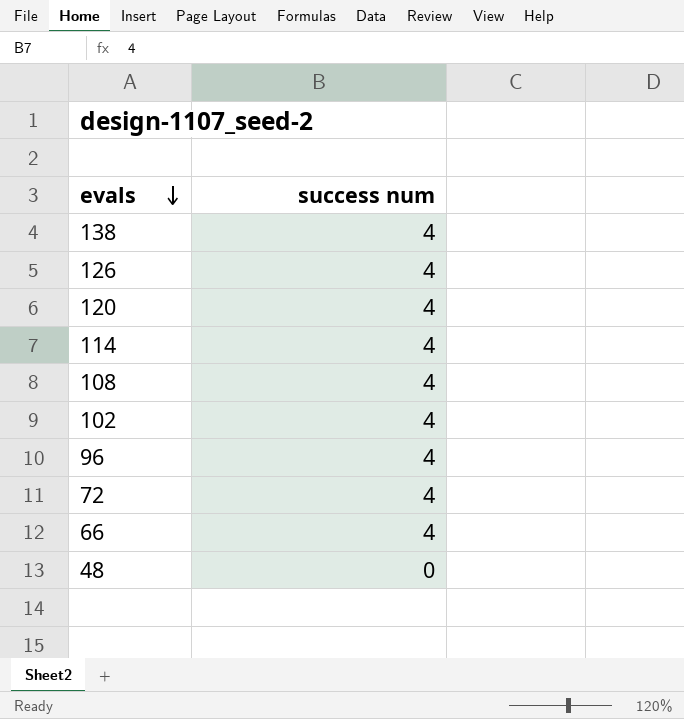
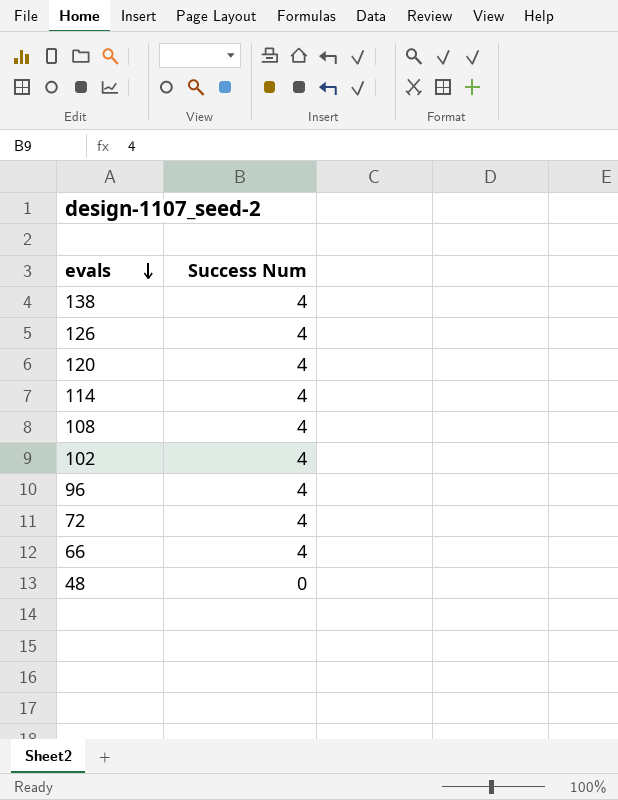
column name: success num -> Success Num

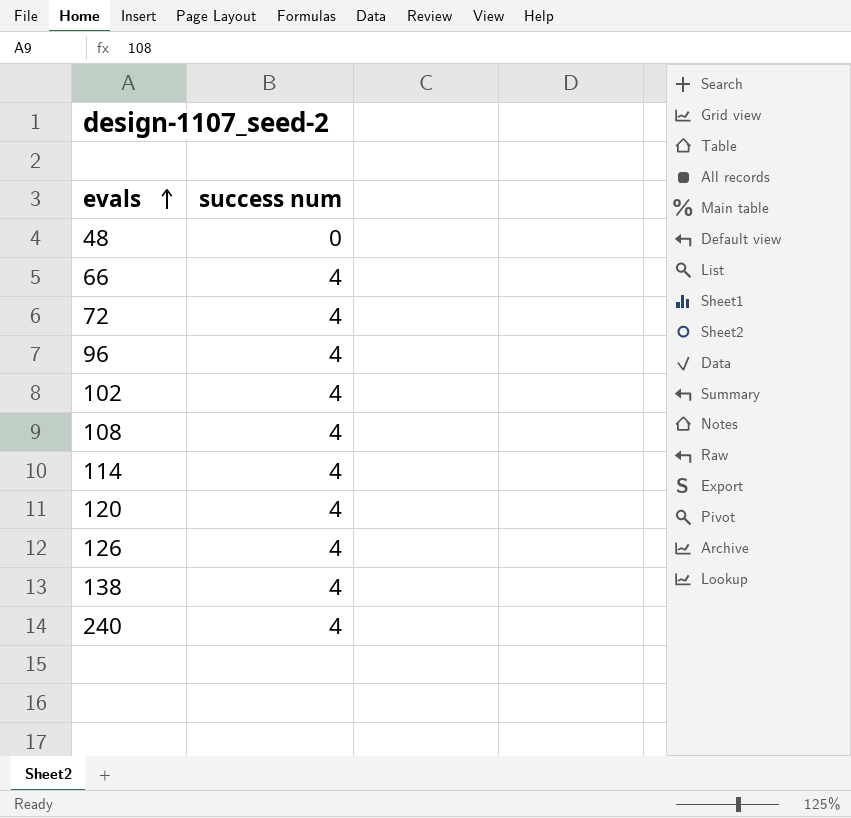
row order: evals descending -> evals ascending
column name: Success Num -> success num
row 240: none -> 4

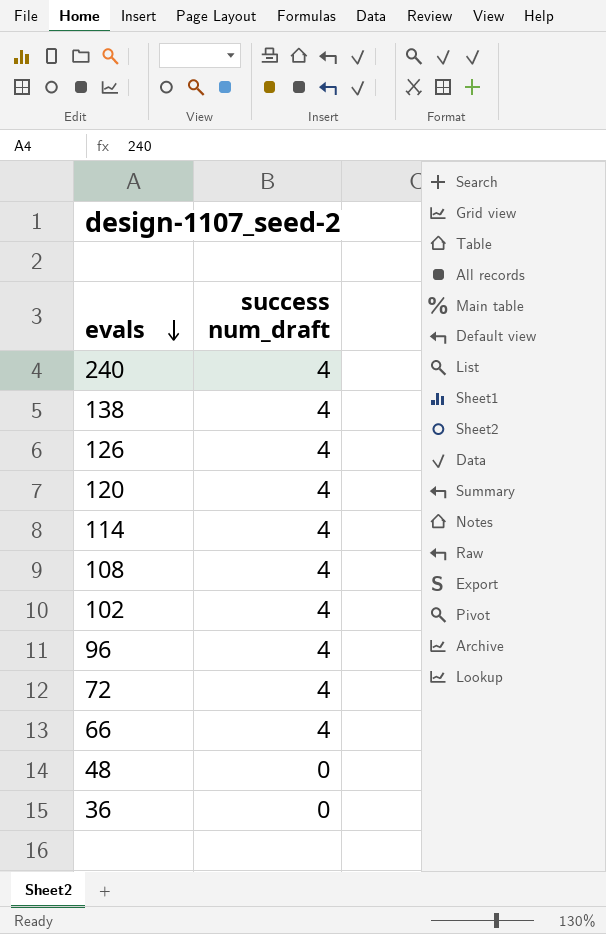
row order: evals ascending -> evals descending
column name: success num -> success num_draft
row 36: none -> 0

